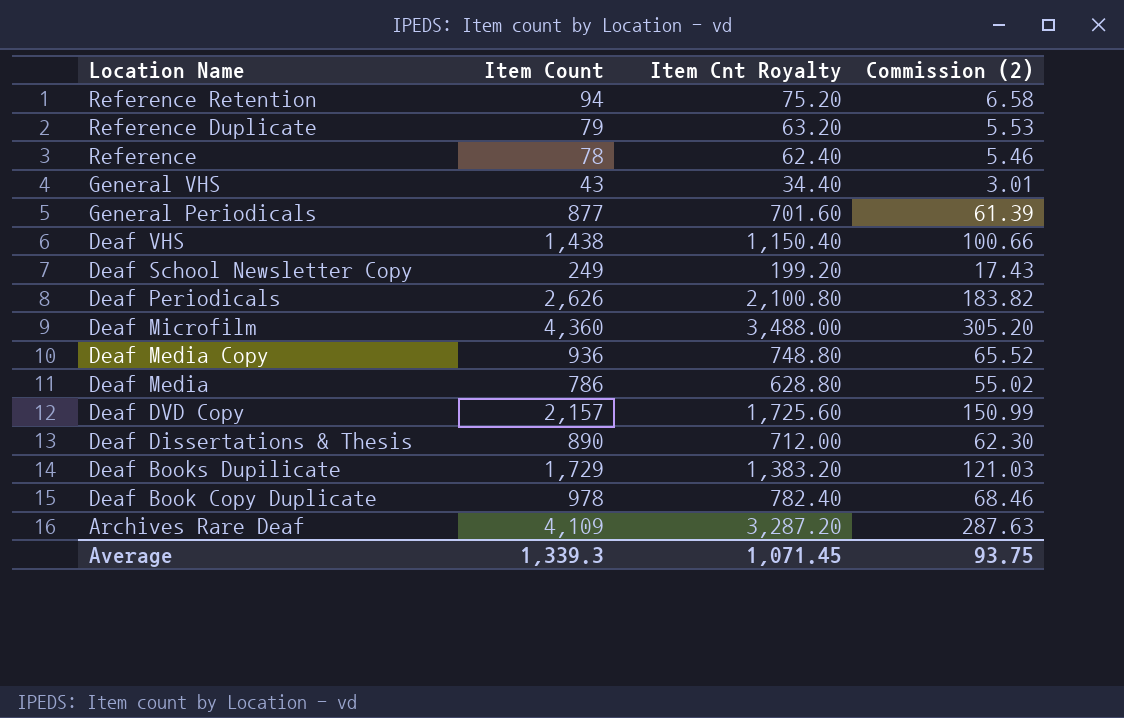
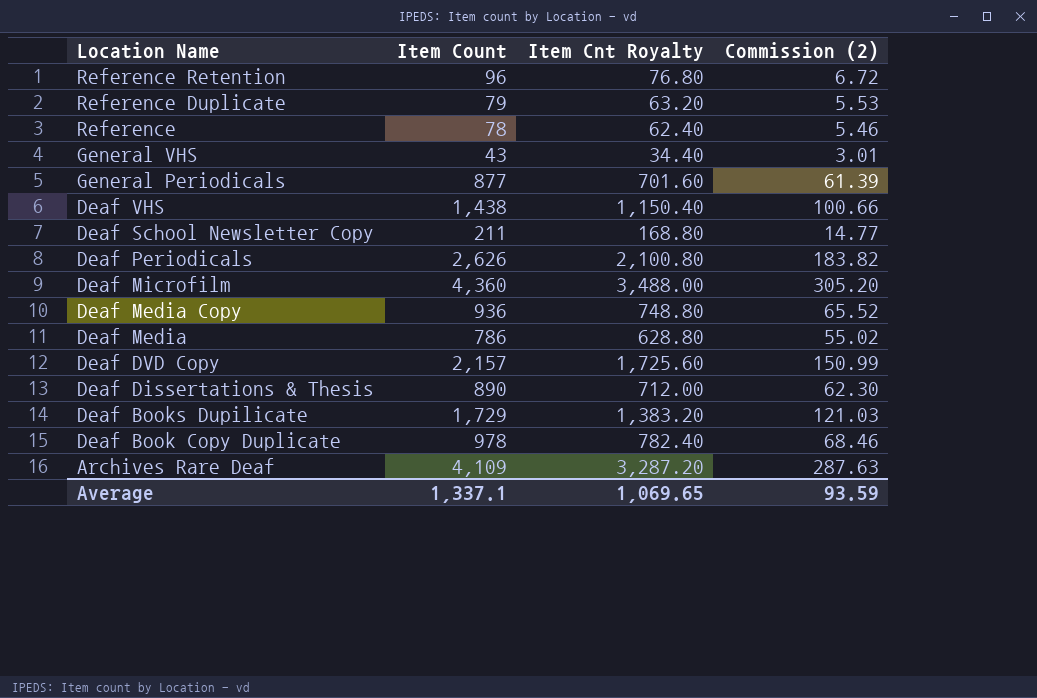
Reference Retention | Item Count: 94 -> 96
Reference Retention | Item Cnt Royalty: 75.20 -> 76.80
Reference Retention | Commission (2): 6.58 -> 6.72
Deaf School Newsletter Copy | Item Count: 249 -> 211
Deaf School Newsletter Copy | Item Cnt Royalty: 199.20 -> 168.80
Deaf School Newsletter Copy | Commission (2): 17.43 -> 14.77
Average | Item Count: 1,339.3 -> 1,337.1
Average | Item Cnt Royalty: 1,071.45 -> 1,069.65
Average | Commission (2): 93.75 -> 93.59

